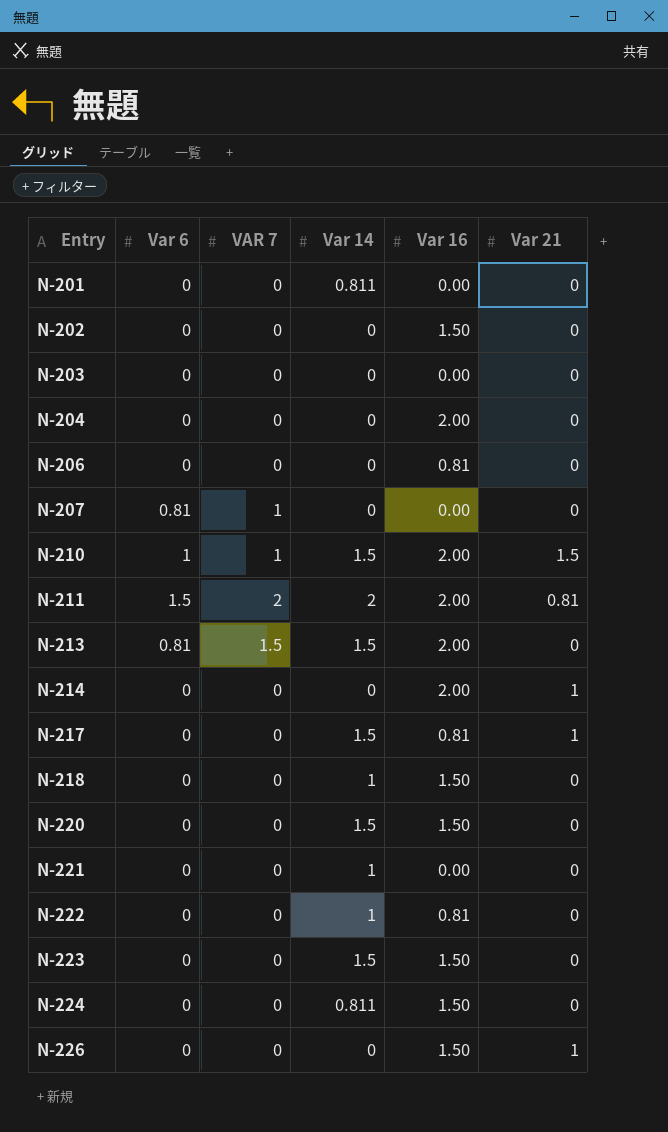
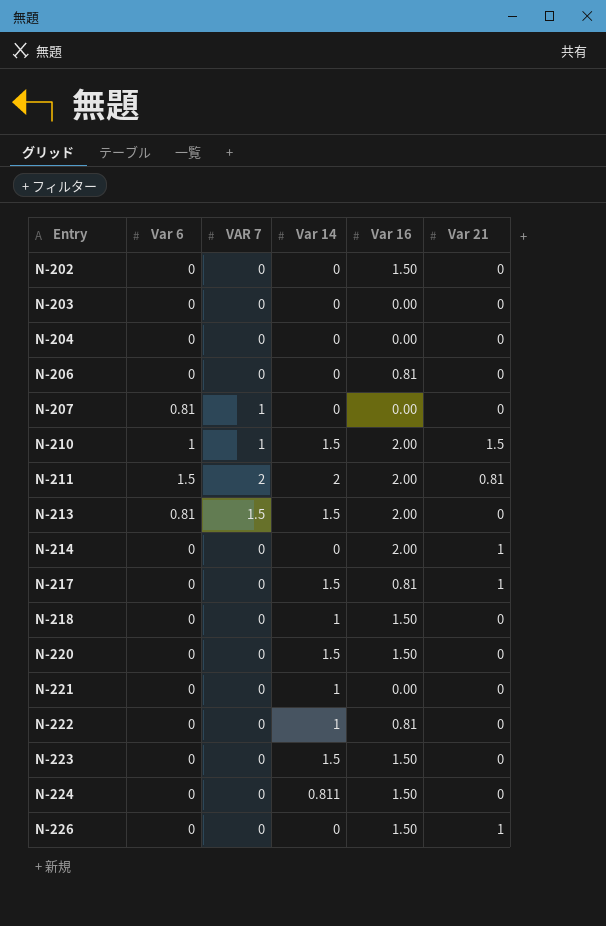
row N-201: 0 | 0 | 0.811 | 0.00 | 0 -> none
N-204 | Var 16: 2.00 -> 0.00

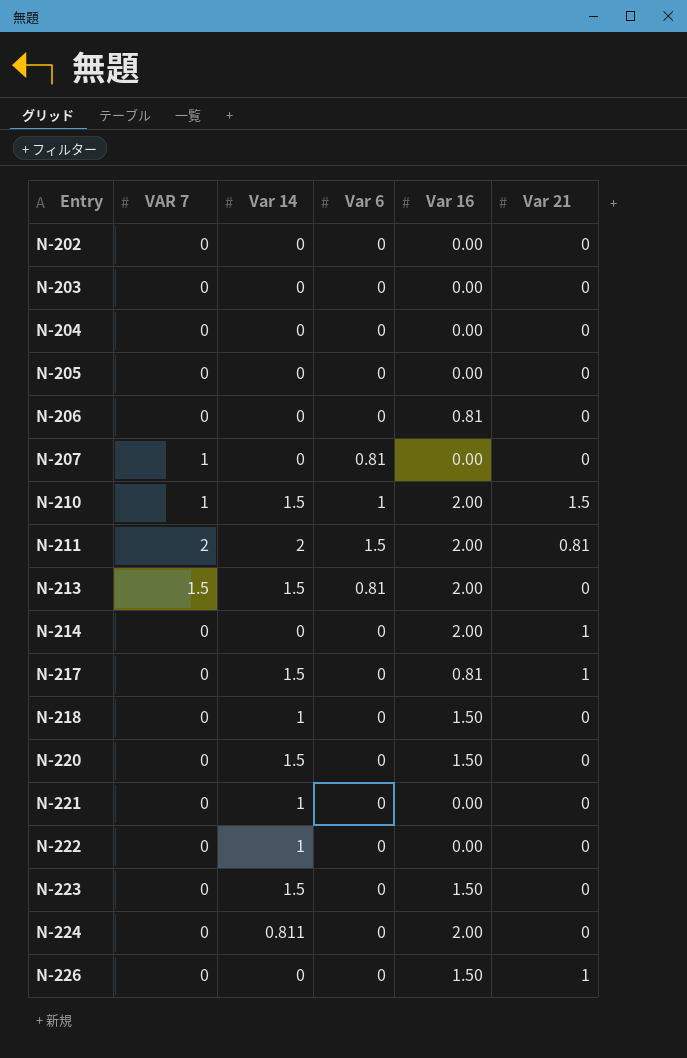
column Var 6 | position: 2 -> 4
N-202 | Var 16: 1.50 -> 0.00
row N-205: none -> 0 | 0 | 0 | 0.00 | 0
N-222 | Var 16: 0.81 -> 0.00
N-224 | Var 16: 1.50 -> 2.00

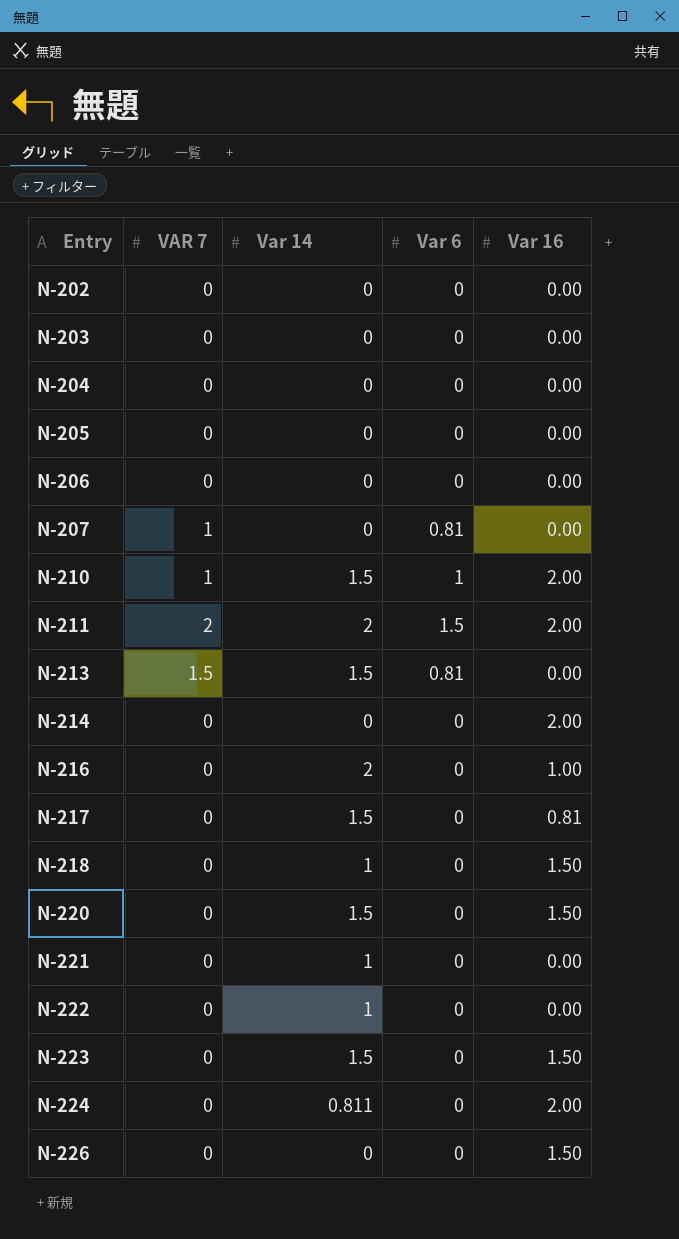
column Var 21 | position: 6 -> none
N-206 | Var 16: 0.81 -> 0.00
N-213 | Var 16: 2.00 -> 0.00
row N-216: none -> 0 | 2 | 0 | 1.00

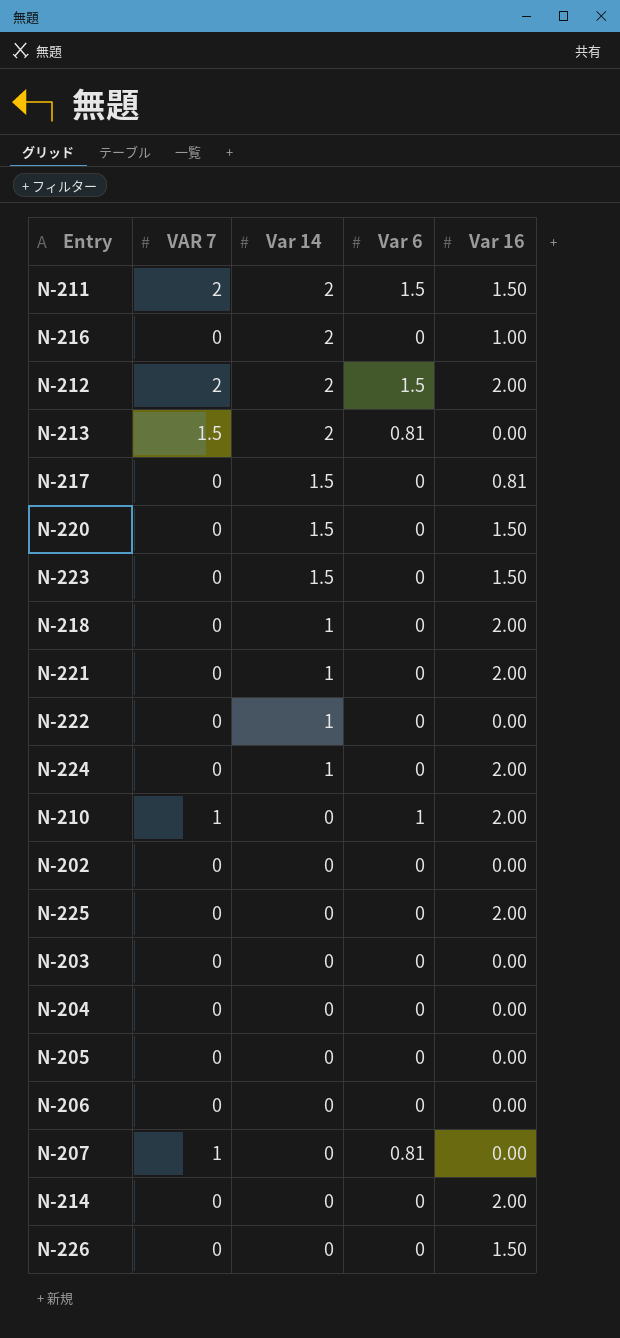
row order: Entry ascending -> Var 14 descending
N-211 | Var 16: 2.00 -> 1.50
row N-212: none -> 2 | 2 | 1.5 | 2.00
N-213 | Var 14: 1.5 -> 2
N-218 | Var 16: 1.50 -> 2.00
N-221 | Var 16: 0.00 -> 2.00
N-224 | Var 14: 0.811 -> 1
N-210 | Var 14: 1.5 -> 0
row N-225: none -> 0 | 0 | 0 | 2.00

